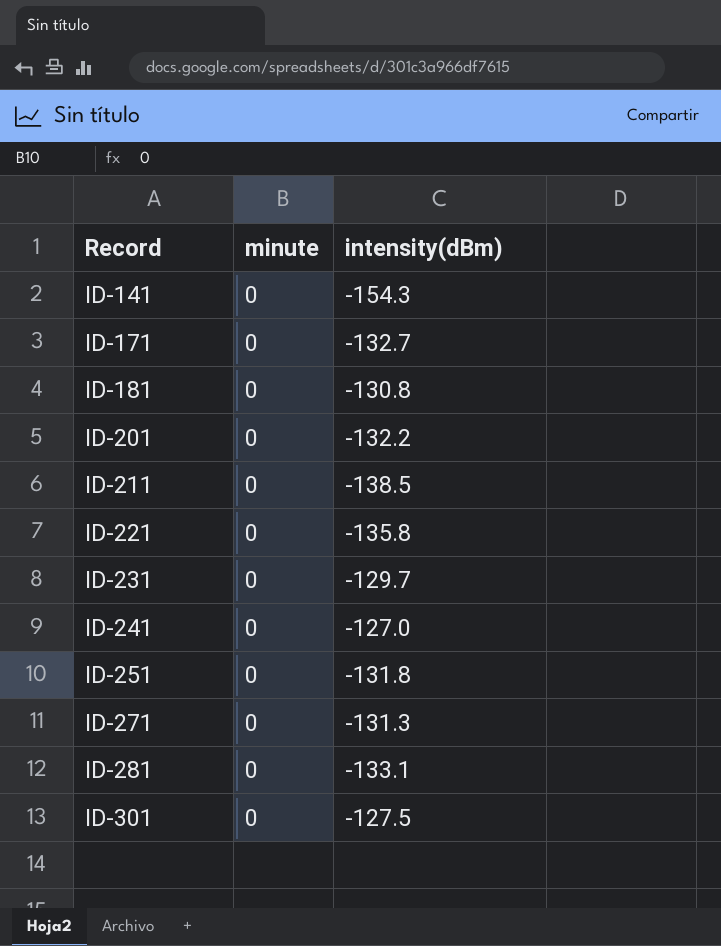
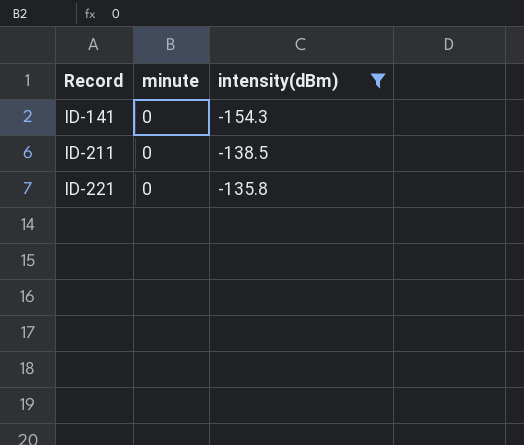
filter: none -> intensity(dBm) <= -135.8

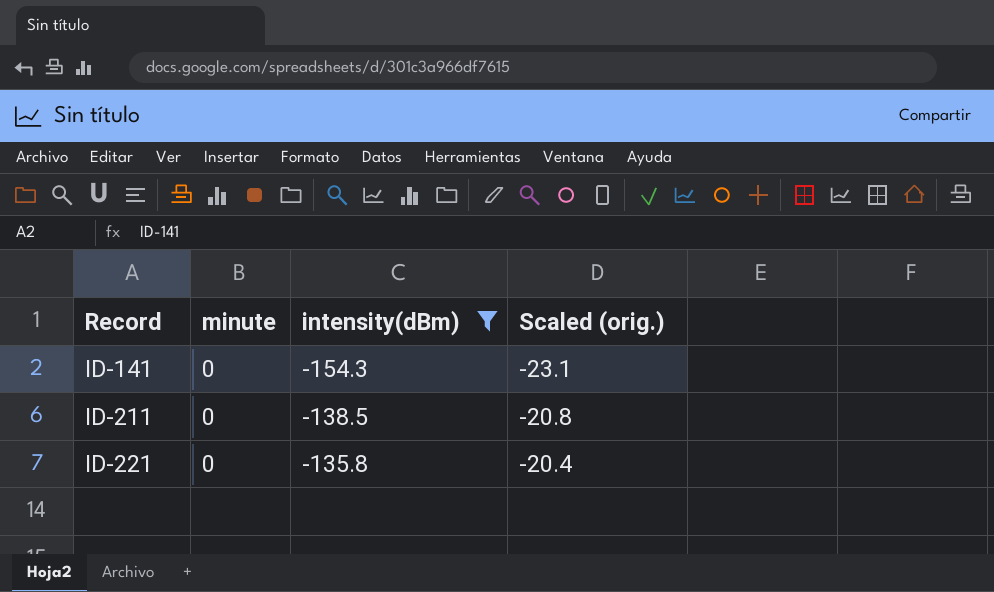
column Scaled (orig.) | formula: none -> [intensity(dBm)] * 0.15

